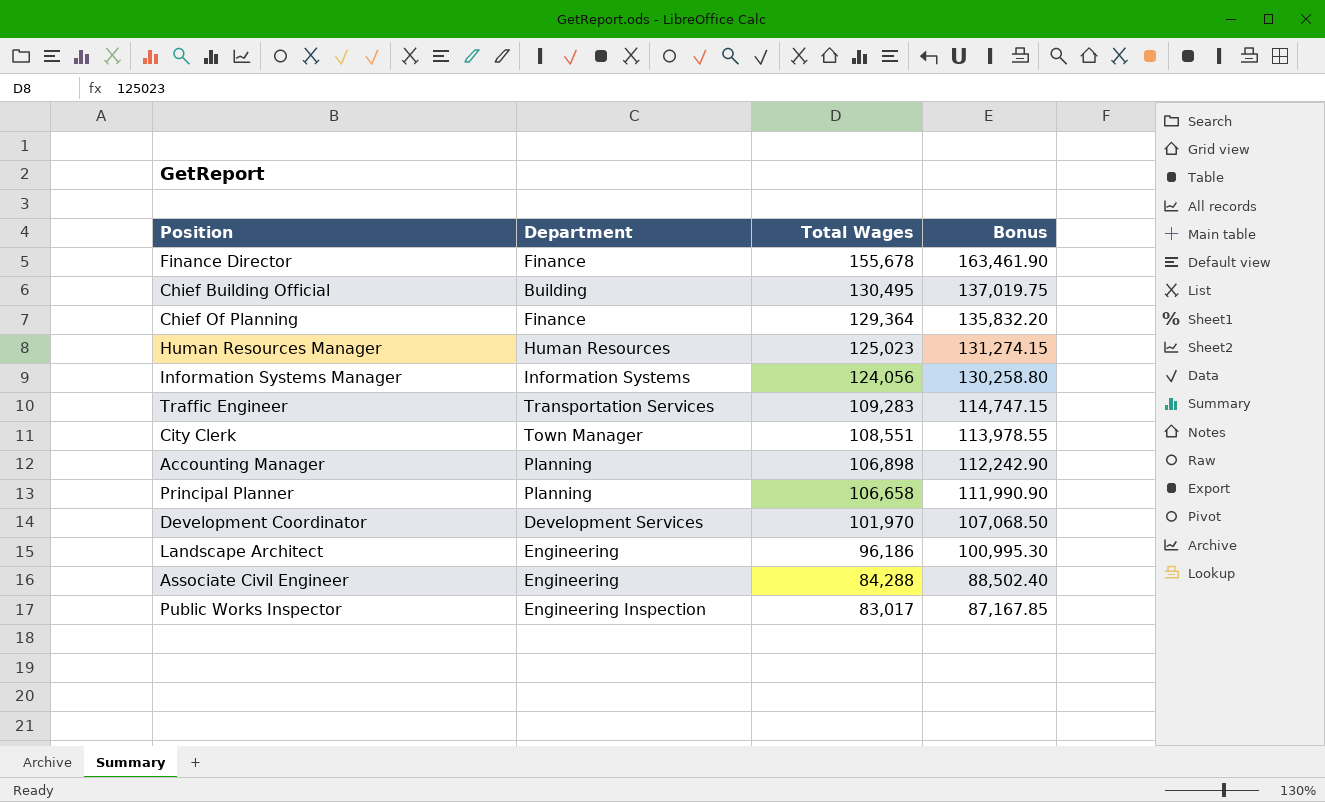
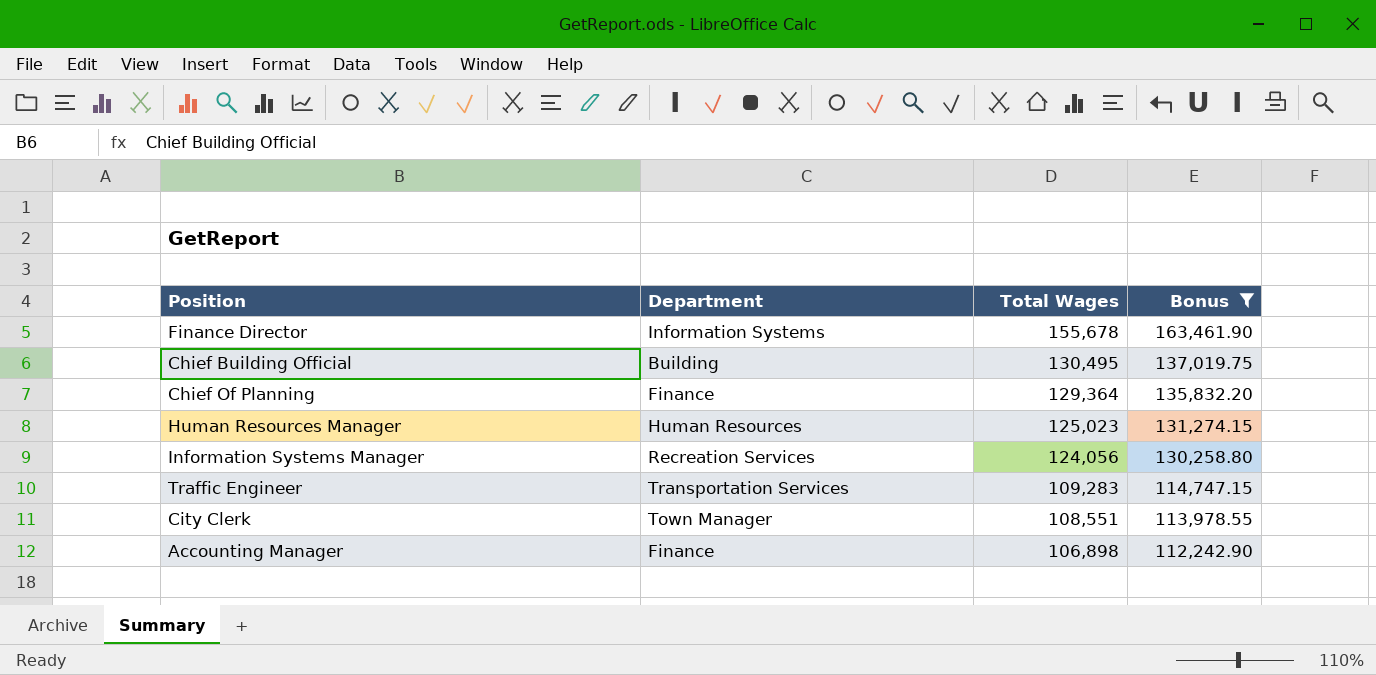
filter: none -> Bonus >= 112,242.90
Finance Director | Department: Finance -> Information Systems
Information Systems Manager | Department: Information Systems -> Recreation Services
Accounting Manager | Department: Planning -> Finance

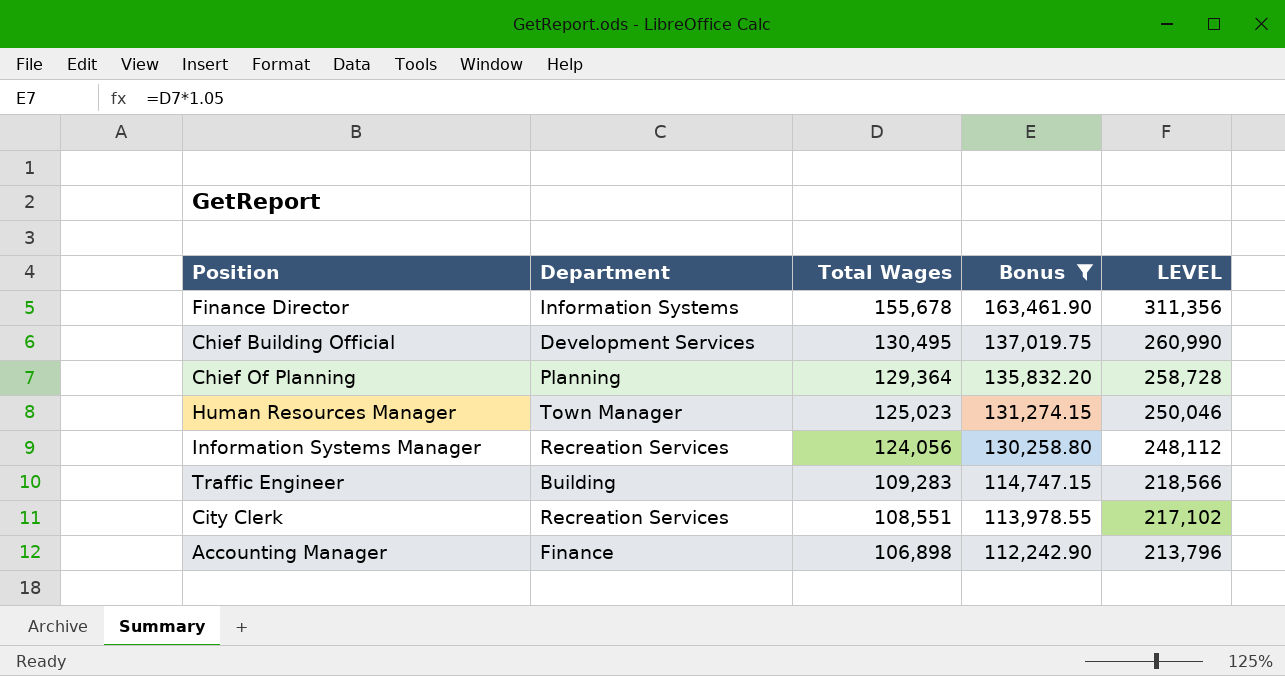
column LEVEL | formula: none -> [Total Wages] * 2
Chief Building Official | Department: Building -> Development Services
Chief Of Planning | Department: Finance -> Planning
Human Resources Manager | Department: Human Resources -> Town Manager
Traffic Engineer | Department: Transportation Services -> Building
City Clerk | Department: Town Manager -> Recreation Services

